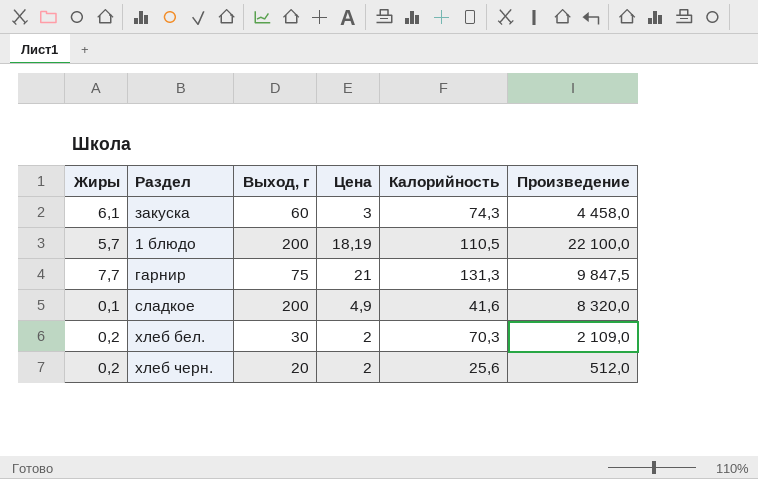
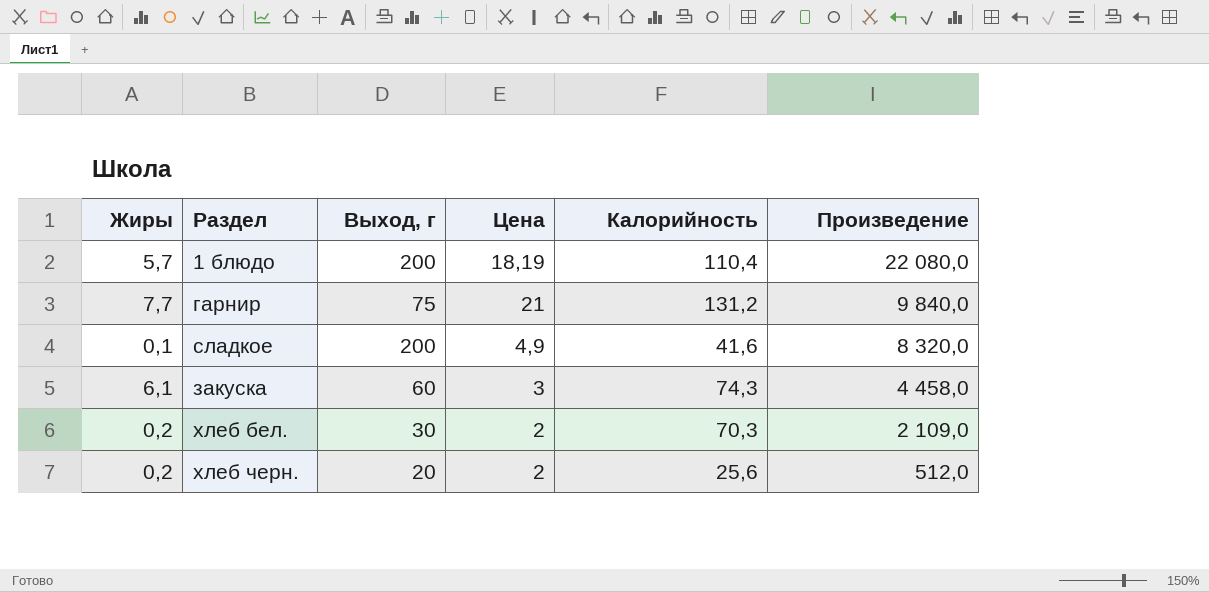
row order: none -> Произведение descending
1 блюдо | Калорийность: 110,5 -> 110,4
1 блюдо | Произведение: 22 100,0 -> 22 080,0
гарнир | Калорийность: 131,3 -> 131,2
гарнир | Произведение: 9 847,5 -> 9 840,0

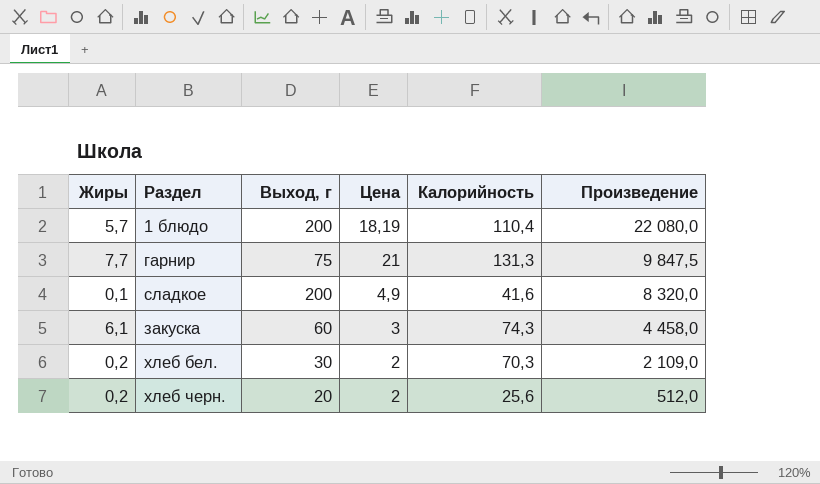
гарнир | Калорийность: 131,2 -> 131,3
гарнир | Произведение: 9 840,0 -> 9 847,5

